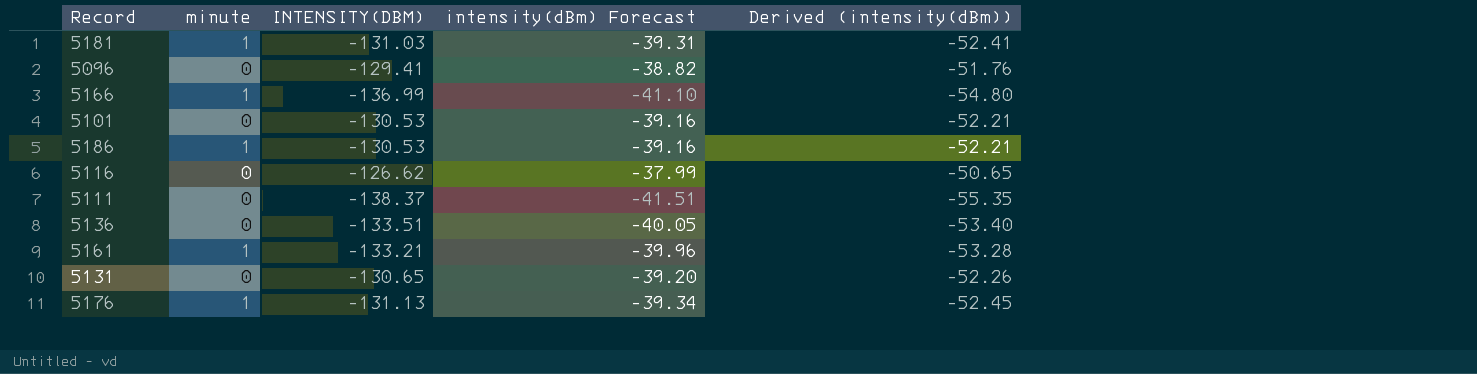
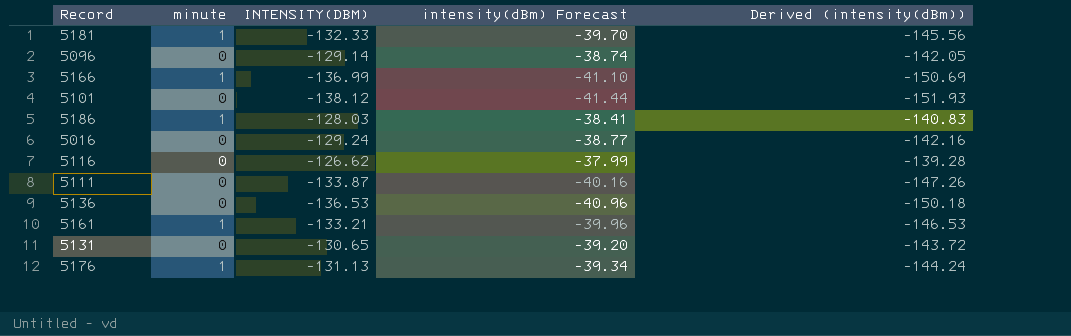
column Derived (intensity(dBm)) | formula: [INTENSITY(DBM)] * 0.4 -> [INTENSITY(DBM)] * 1.1
5181 | INTENSITY(DBM): -131.03 -> -132.33
5181 | intensity(dBm) Forecast: -39.31 -> -39.70
5096 | INTENSITY(DBM): -129.41 -> -129.14
5096 | intensity(dBm) Forecast: -38.82 -> -38.74
5101 | INTENSITY(DBM): -130.53 -> -138.12
5101 | intensity(dBm) Forecast: -39.16 -> -41.44
5186 | INTENSITY(DBM): -130.53 -> -128.03
5186 | intensity(dBm) Forecast: -39.16 -> -38.41
row 5016: none -> 0 | -129.24 | -38.77 | -142.16
5111 | INTENSITY(DBM): -138.37 -> -133.87
5111 | intensity(dBm) Forecast: -41.51 -> -40.16
5136 | INTENSITY(DBM): -133.51 -> -136.53
5136 | intensity(dBm) Forecast: -40.05 -> -40.96

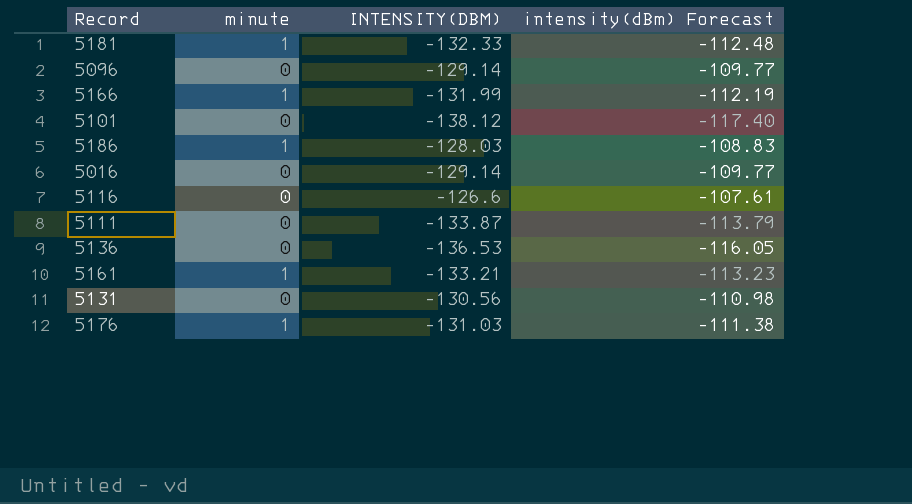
column Derived (intensity(dBm)) | formula: [INTENSITY(DBM)] * 1.1 -> none
column intensity(dBm) Forecast | formula: [INTENSITY(DBM)] * 0.3 -> [INTENSITY(DBM)] * 0.85
5166 | INTENSITY(DBM): -136.99 -> -131.99
5016 | INTENSITY(DBM): -129.24 -> -129.14
5116 | INTENSITY(DBM): -126.62 -> -126.6
5131 | INTENSITY(DBM): -130.65 -> -130.56
5176 | INTENSITY(DBM): -131.13 -> -131.03

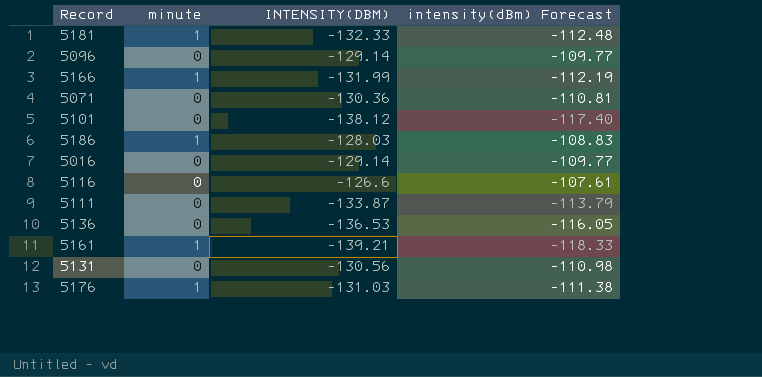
row 5071: none -> 0 | -130.36 | -110.81
5161 | INTENSITY(DBM): -133.21 -> -139.21
5161 | intensity(dBm) Forecast: -113.23 -> -118.33

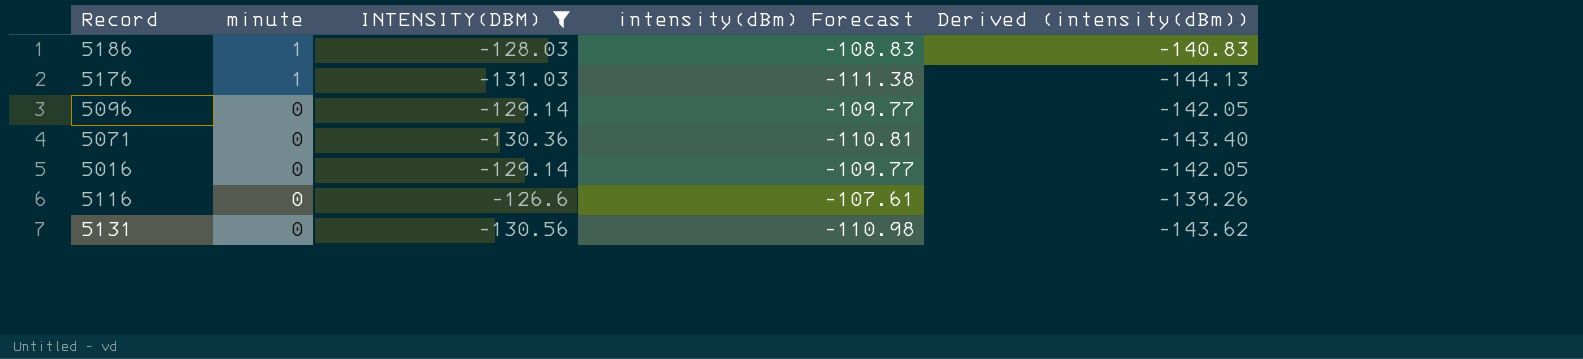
filter: none -> INTENSITY(DBM) >= -131.03
row order: none -> minute descending
column Derived (intensity(dBm)) | formula: none -> [INTENSITY(DBM)] * 1.1

